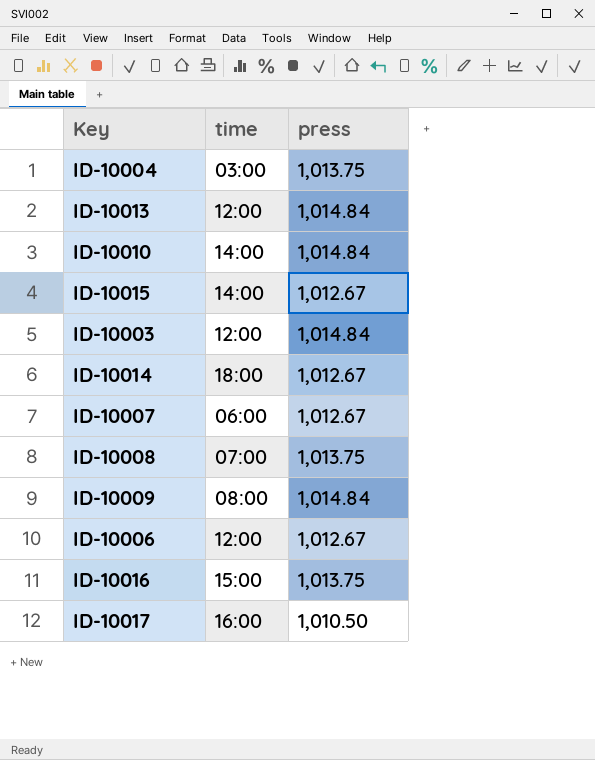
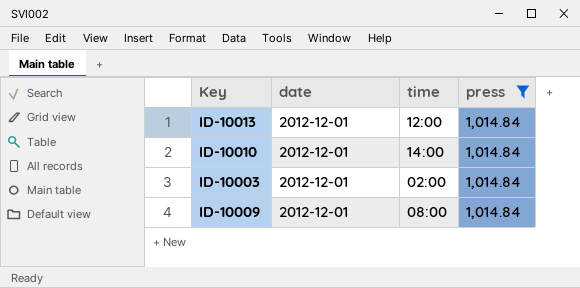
filter: none -> press = 1,014.84
column date | position: none -> 2
ID-10003 | time: 12:00 -> 02:00

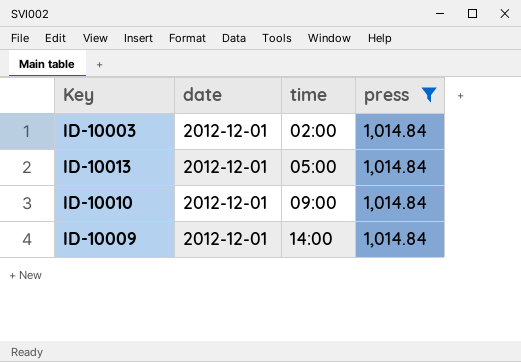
row order: none -> time ascending
ID-10013 | time: 12:00 -> 05:00
ID-10010 | time: 14:00 -> 09:00
ID-10009 | time: 08:00 -> 14:00

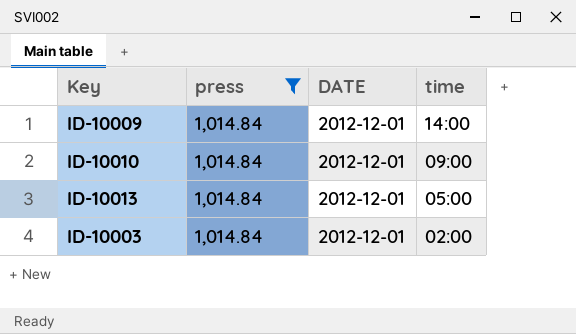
row order: time ascending -> time descending
column press | position: 4 -> 2
column name: date -> DATE

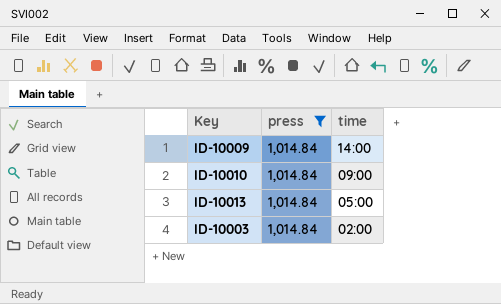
column DATE | position: 3 -> none

